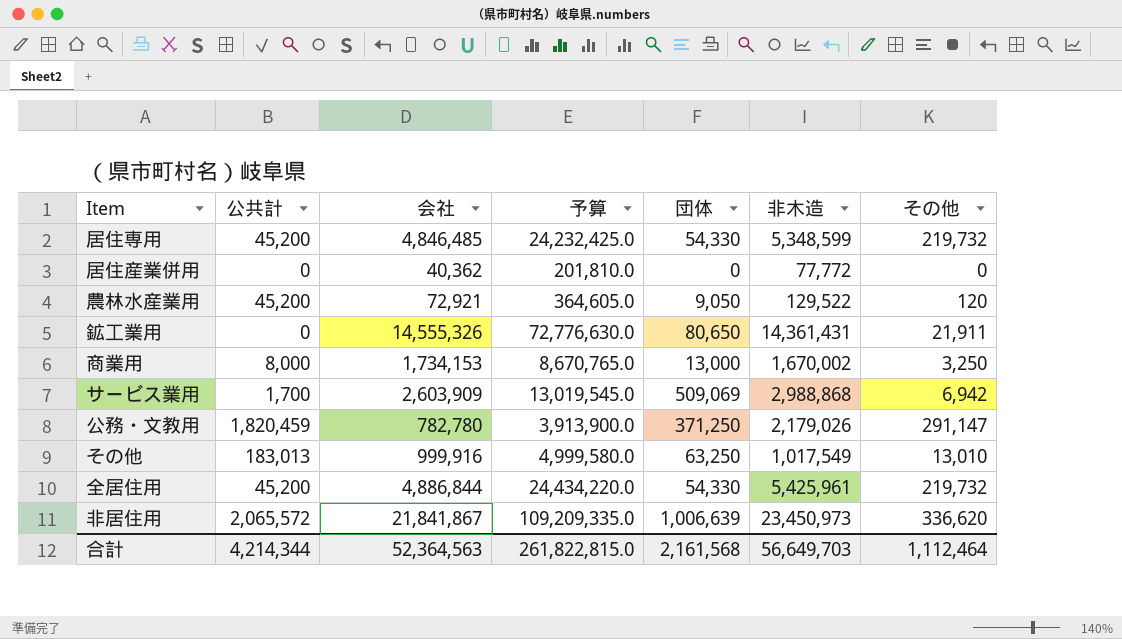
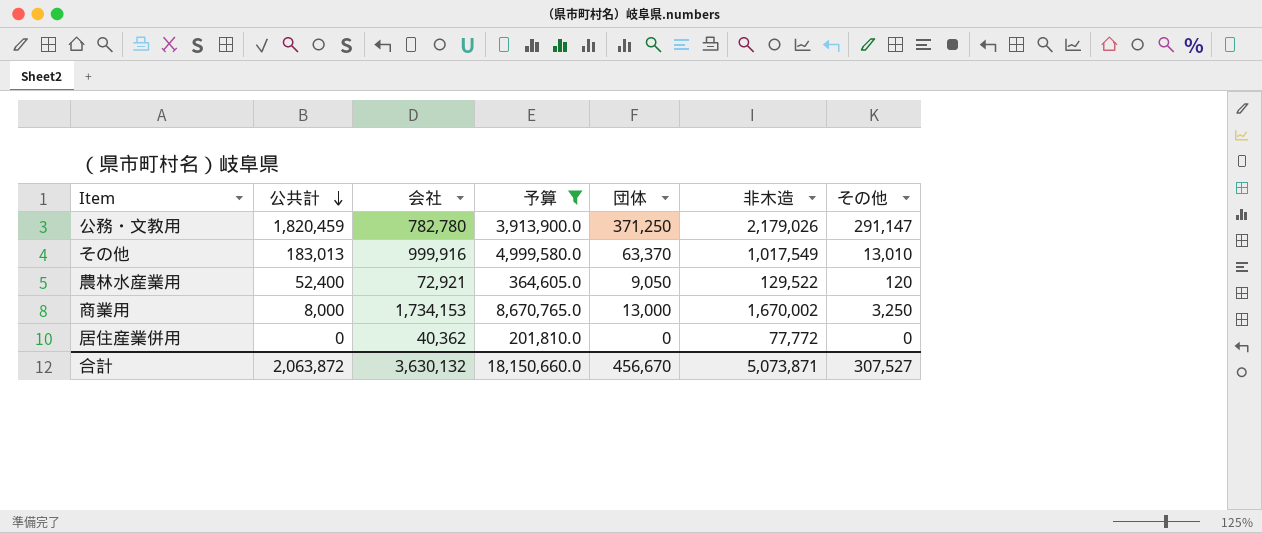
filter: none -> 予算 <= 8,670,765.0
row order: none -> 公共計 descending
その他 | 団体: 63,250 -> 63,370
農林水産業用 | 公共計: 45,200 -> 52,400
合計 | 公共計: 4,214,344 -> 2,063,872
合計 | 会社: 52,364,563 -> 3,630,132
合計 | 予算: 261,822,815.0 -> 18,150,660.0
合計 | 団体: 2,161,568 -> 456,670
合計 | 非木造: 56,649,703 -> 5,073,871
合計 | その他: 1,112,464 -> 307,527

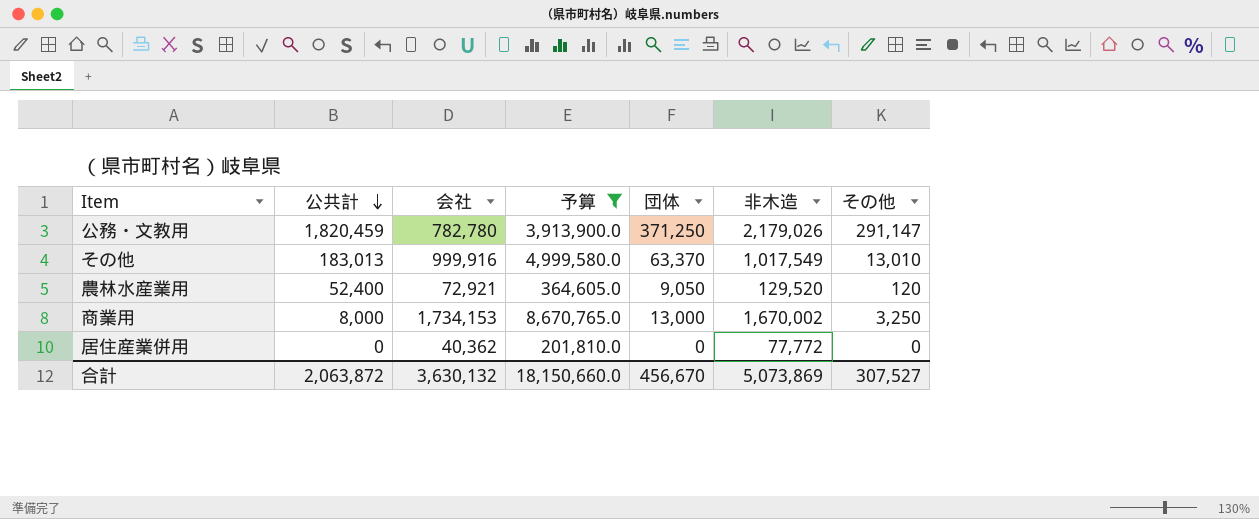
農林水産業用 | 非木造: 129,522 -> 129,520
合計 | 非木造: 5,073,871 -> 5,073,869

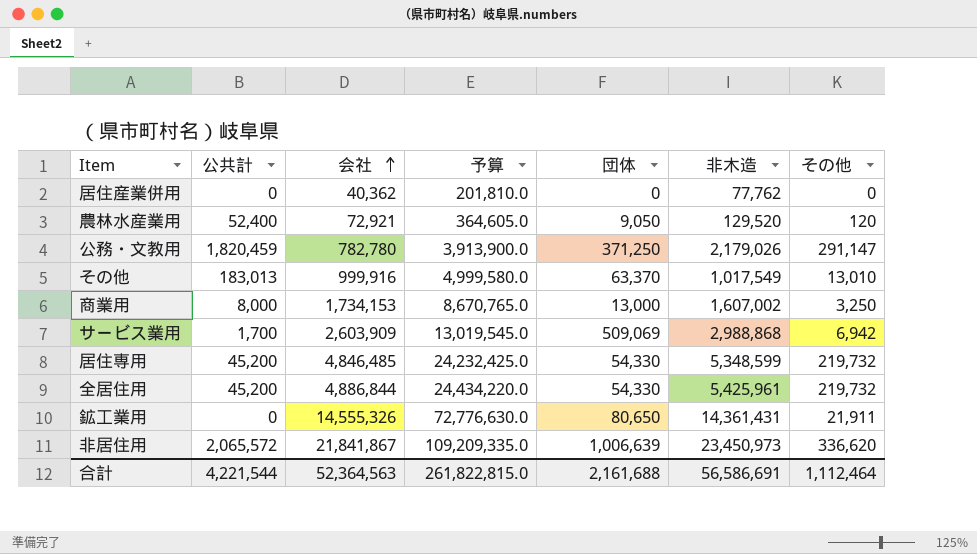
filter: 予算 <= 8,670,765.0 -> none
row order: 公共計 descending -> 会社 ascending
居住産業併用 | 非木造: 77,772 -> 77,762
商業用 | 非木造: 1,670,002 -> 1,607,002
合計 | 公共計: 2,063,872 -> 4,221,544
合計 | 会社: 3,630,132 -> 52,364,563
合計 | 予算: 18,150,660.0 -> 261,822,815.0
合計 | 団体: 456,670 -> 2,161,688
合計 | 非木造: 5,073,869 -> 56,586,691
合計 | その他: 307,527 -> 1,112,464

